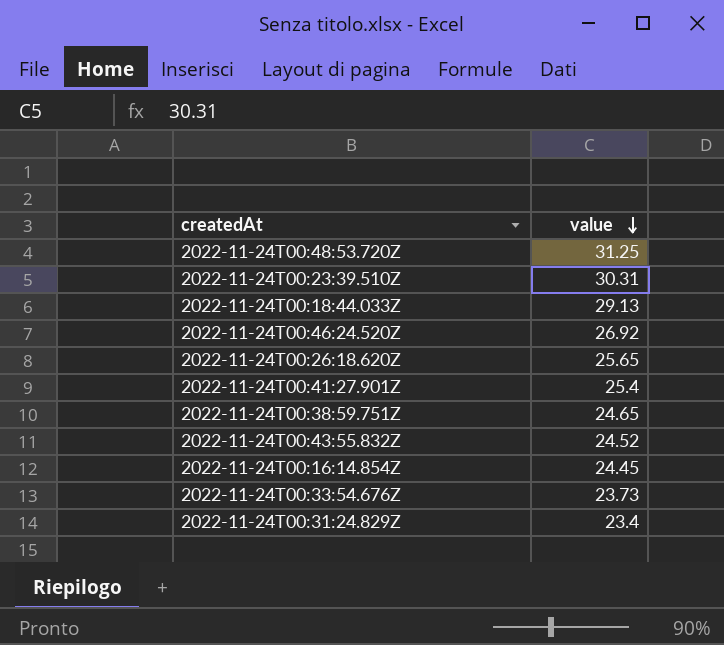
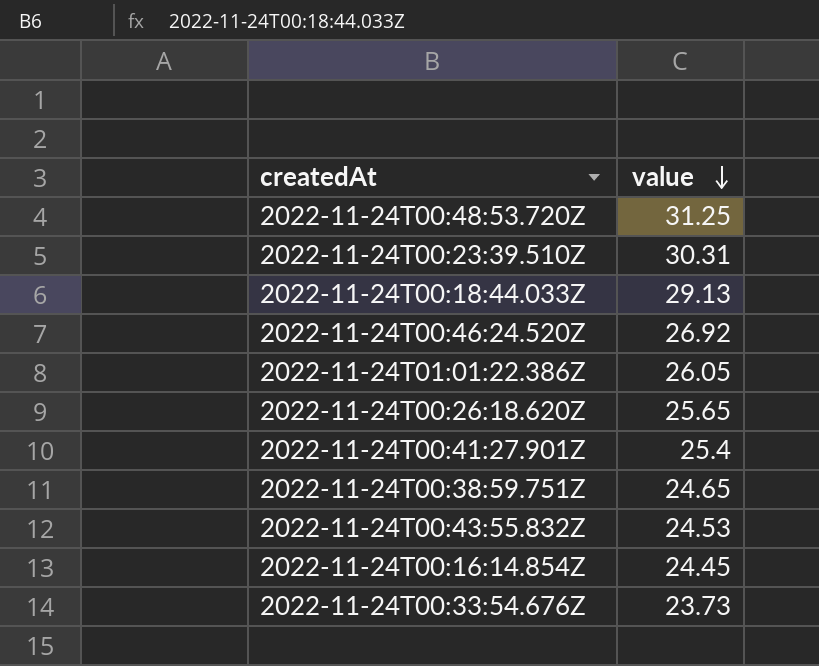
row 2022-11-24T00:31:24.829Z: 23.4 -> none
row 2022-11-24T01:01:22.386Z: none -> 26.05
2022-11-24T00:43:55.832Z | value: 24.52 -> 24.53

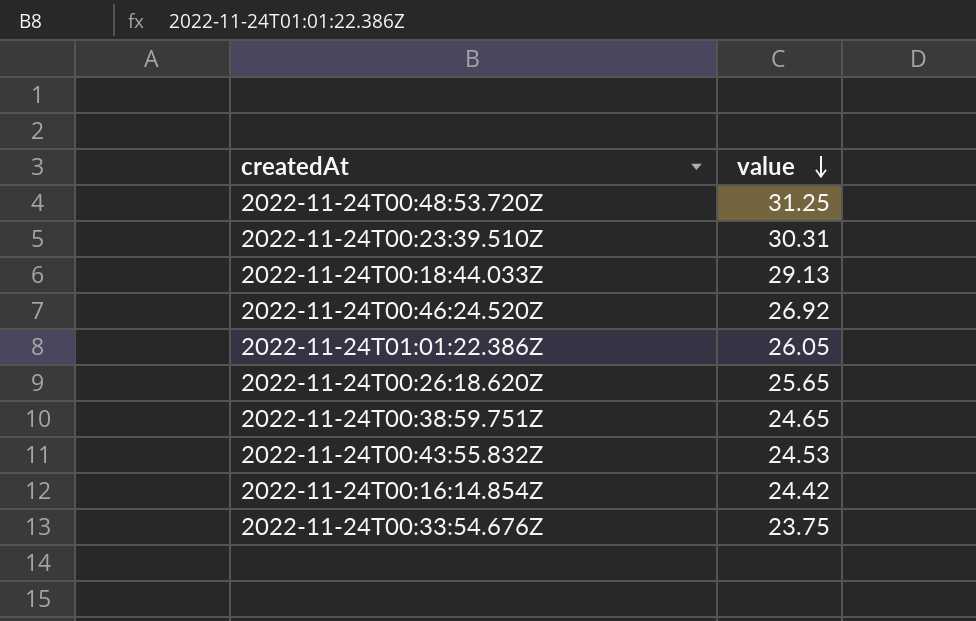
row 2022-11-24T00:41:27.901Z: 25.4 -> none
2022-11-24T00:16:14.854Z | value: 24.45 -> 24.42
2022-11-24T00:33:54.676Z | value: 23.73 -> 23.75

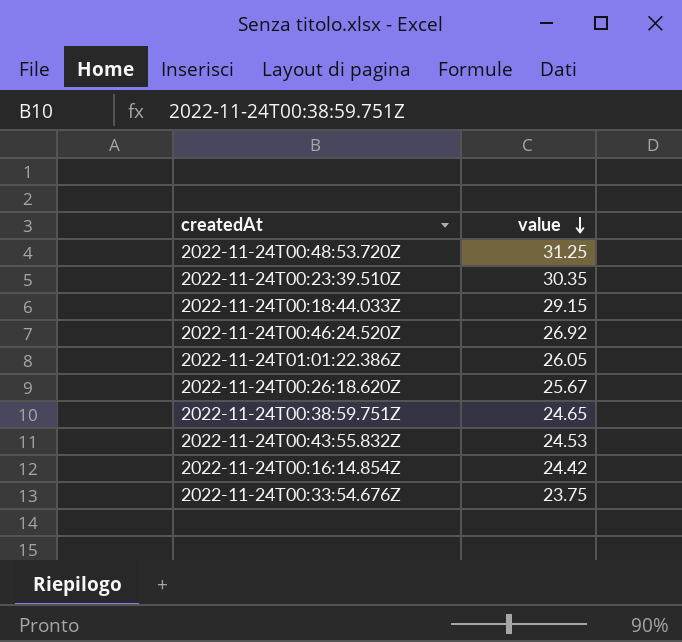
2022-11-24T00:23:39.510Z | value: 30.31 -> 30.35
2022-11-24T00:18:44.033Z | value: 29.13 -> 29.15
2022-11-24T00:26:18.620Z | value: 25.65 -> 25.67

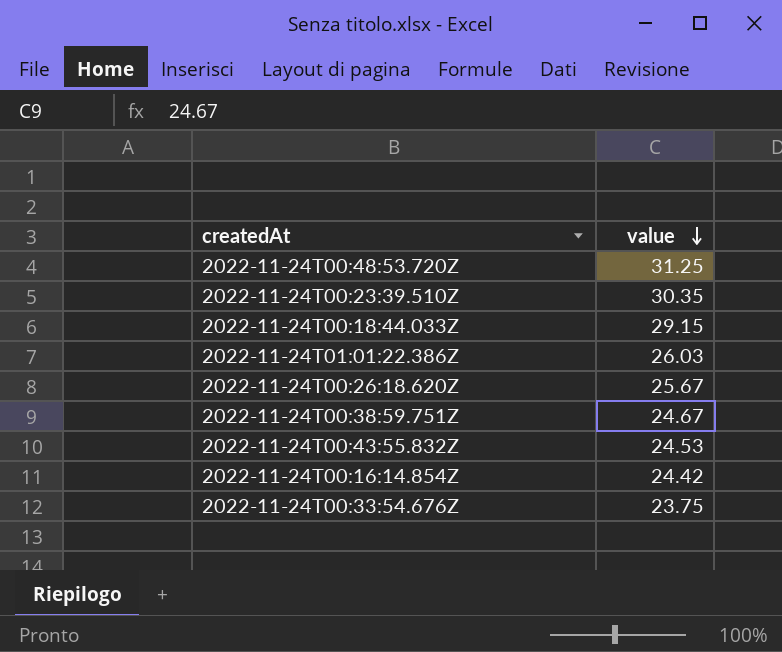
row 2022-11-24T00:46:24.520Z: 26.92 -> none
2022-11-24T01:01:22.386Z | value: 26.05 -> 26.03
2022-11-24T00:38:59.751Z | value: 24.65 -> 24.67

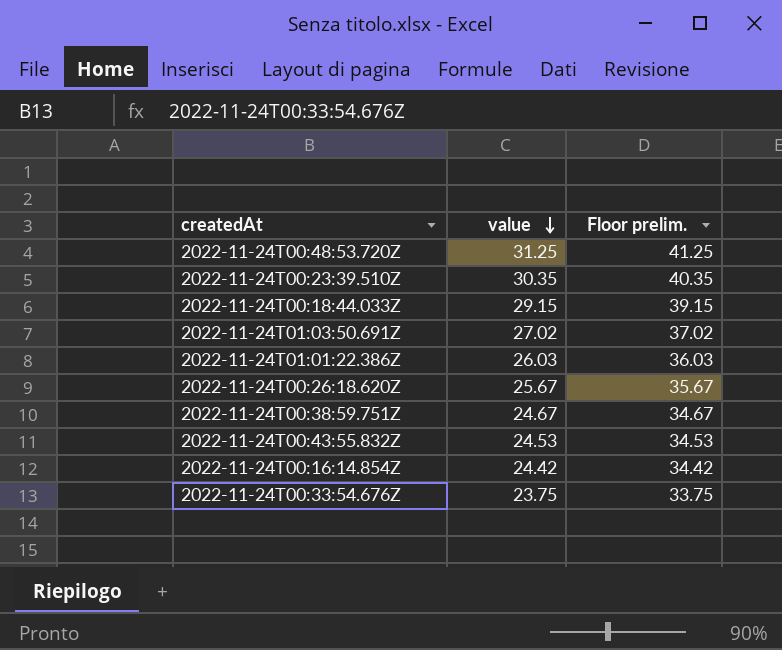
column Floor prelim. | formula: none -> [value] + 10
row 2022-11-24T01:03:50.691Z: none -> 27.02 | 37.02

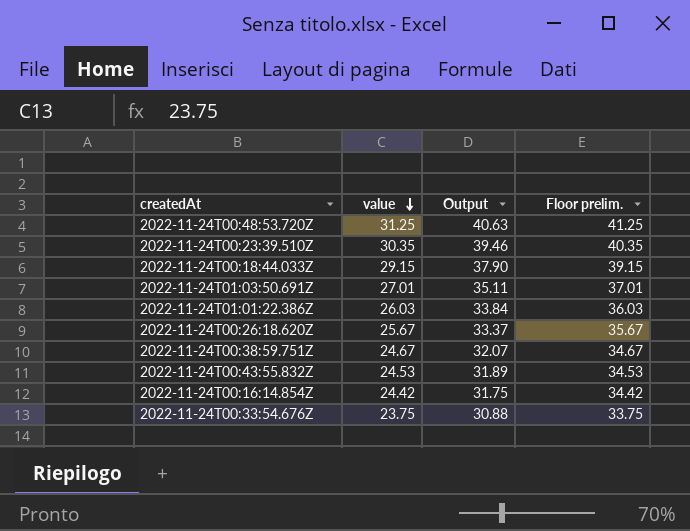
column Output | formula: none -> [value] * 1.3
2022-11-24T01:03:50.691Z | value: 27.02 -> 27.01
2022-11-24T01:03:50.691Z | Floor prelim.: 37.02 -> 37.01

